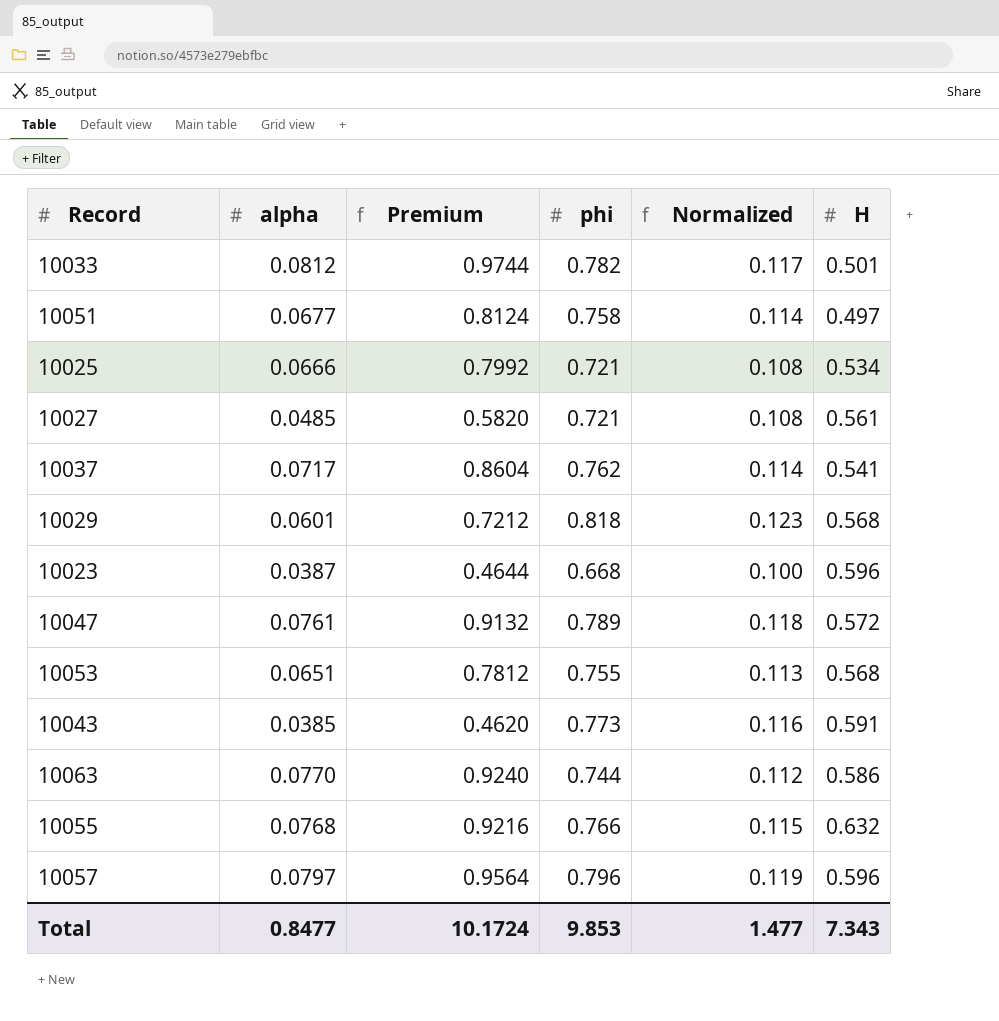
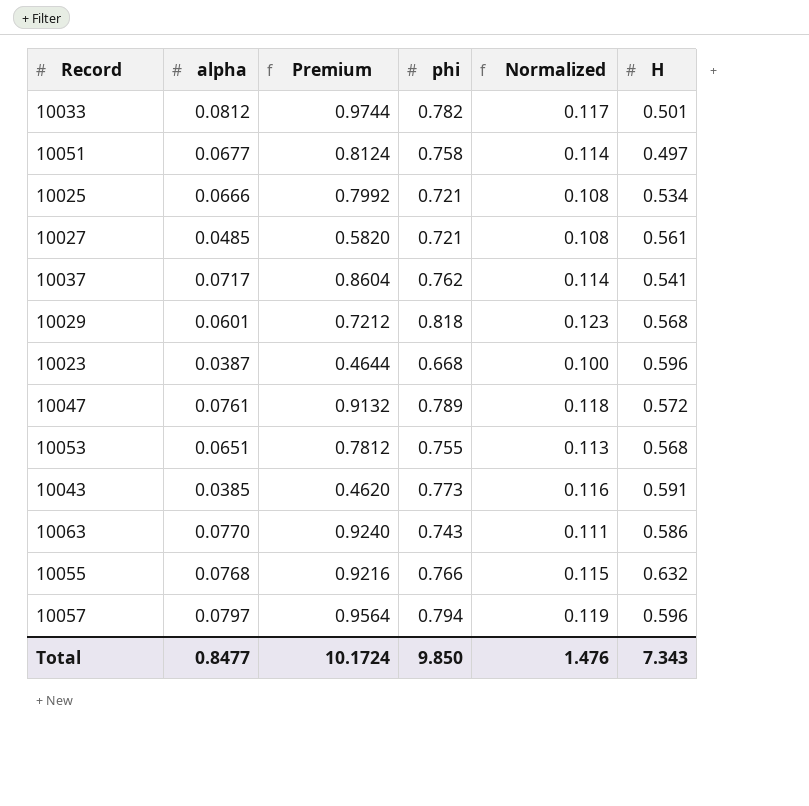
10063 | phi: 0.744 -> 0.743
10063 | Normalized: 0.112 -> 0.111
10057 | phi: 0.796 -> 0.794
Total | phi: 9.853 -> 9.850
Total | Normalized: 1.477 -> 1.476

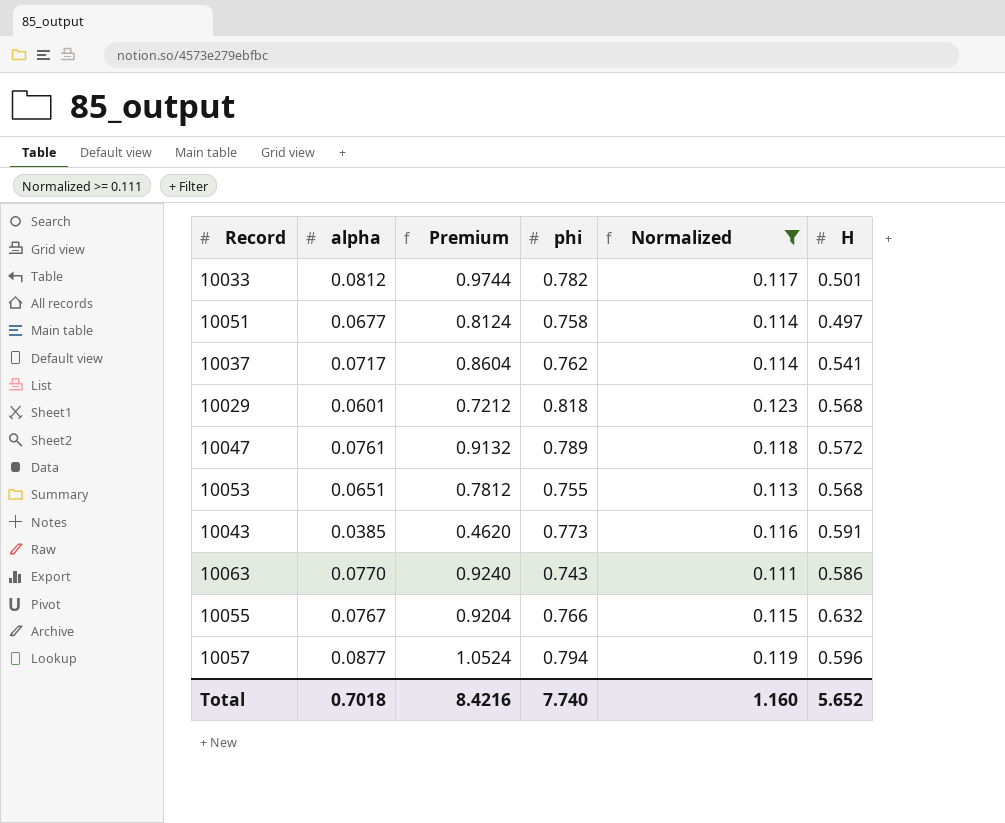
filter: none -> Normalized >= 0.111
10055 | alpha: 0.0768 -> 0.0767
10055 | Premium: 0.9216 -> 0.9204
10057 | alpha: 0.0797 -> 0.0877
10057 | Premium: 0.9564 -> 1.0524
Total | alpha: 0.8477 -> 0.7018
Total | Premium: 10.1724 -> 8.4216
Total | phi: 9.850 -> 7.740
Total | Normalized: 1.476 -> 1.160
Total | H: 7.343 -> 5.652

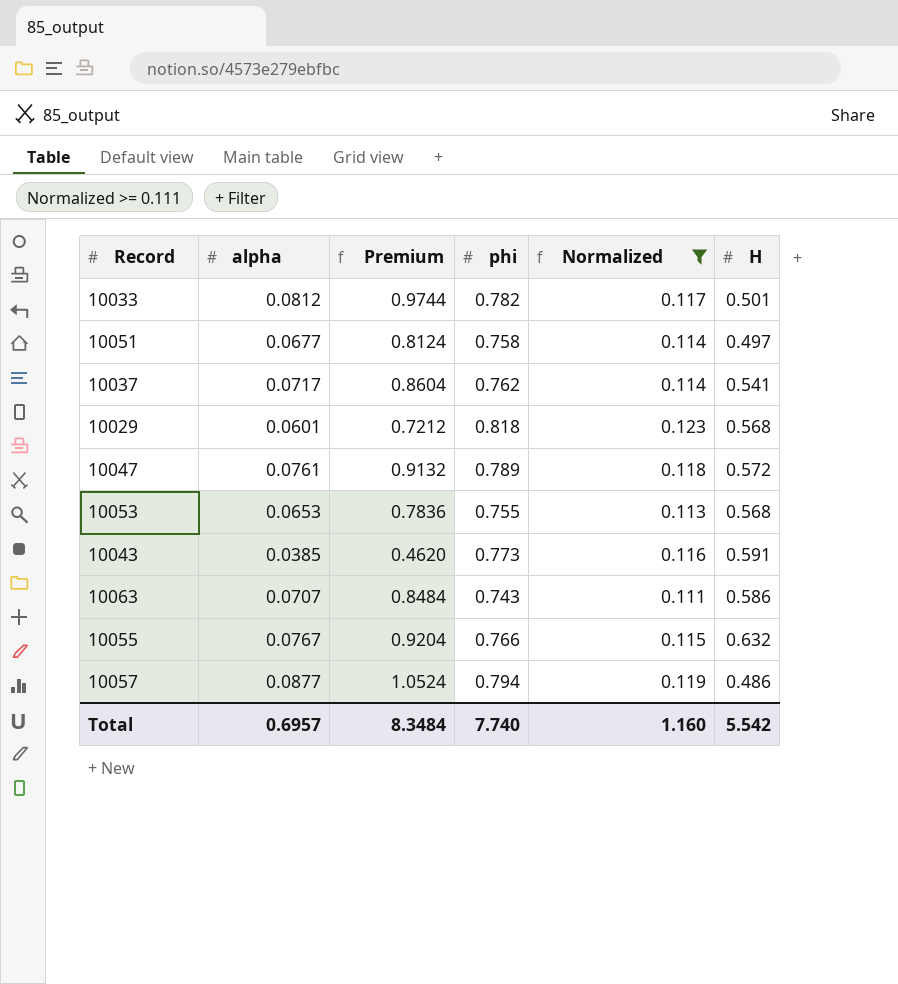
10053 | alpha: 0.0651 -> 0.0653
10053 | Premium: 0.7812 -> 0.7836
10063 | alpha: 0.0770 -> 0.0707
10063 | Premium: 0.9240 -> 0.8484
10057 | H: 0.596 -> 0.486
Total | alpha: 0.7018 -> 0.6957
Total | Premium: 8.4216 -> 8.3484
Total | H: 5.652 -> 5.542

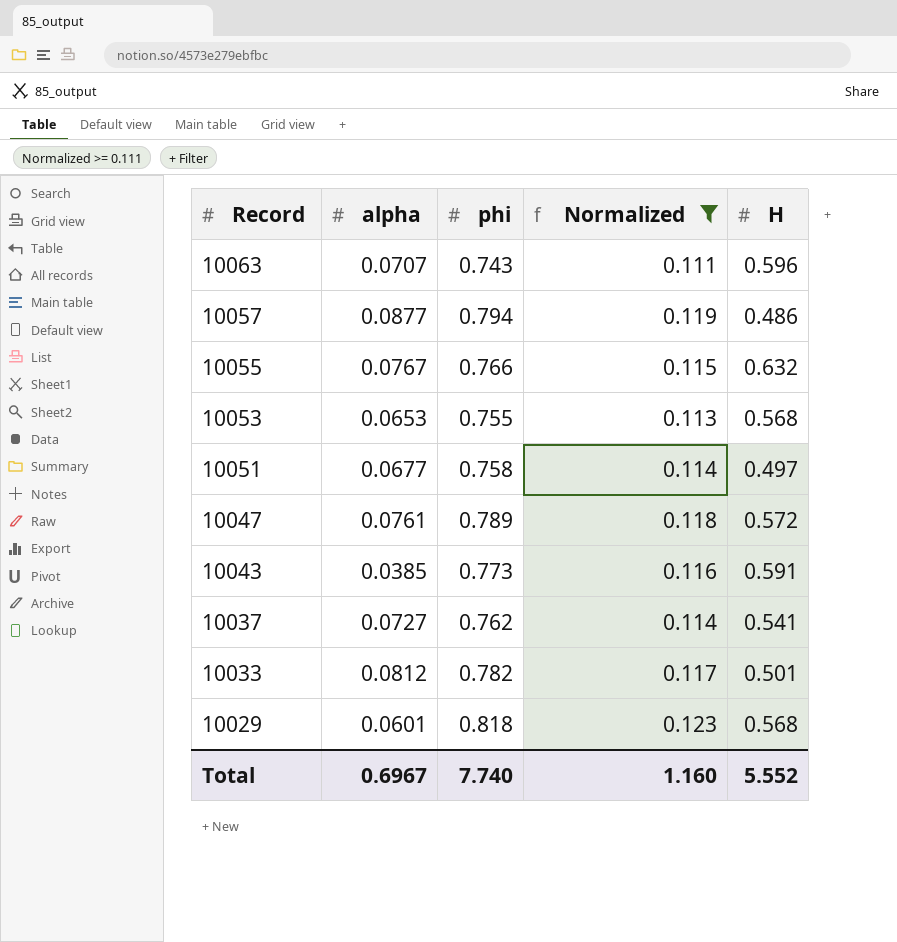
row order: none -> Record descending
column Premium | formula: [alpha] * 12 -> none
10063 | H: 0.586 -> 0.596
10037 | alpha: 0.0717 -> 0.0727
Total | alpha: 0.6957 -> 0.6967
Total | H: 5.542 -> 5.552

